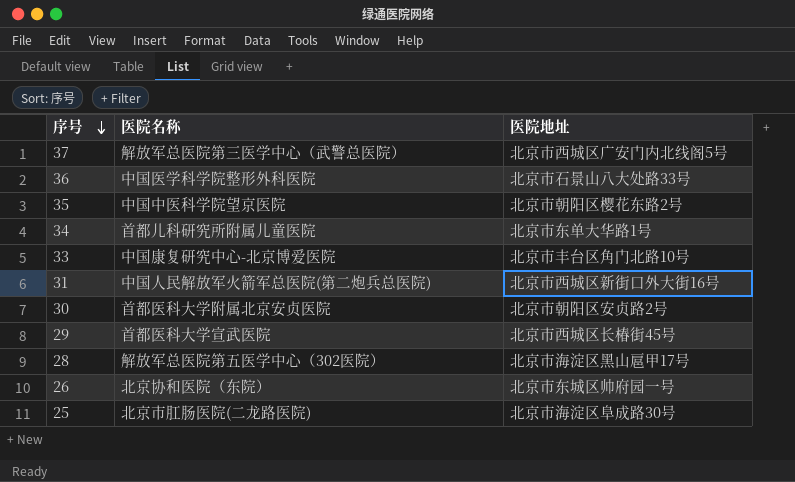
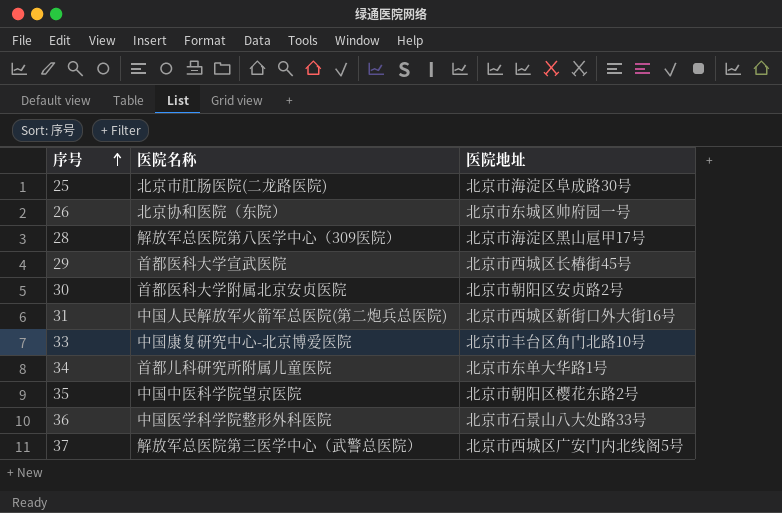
row order: 序号 descending -> 序号 ascending
28 | 医院名称: 解放军总医院第五医学中心（302医院） -> 解放军总医院第八医学中心（309医院）

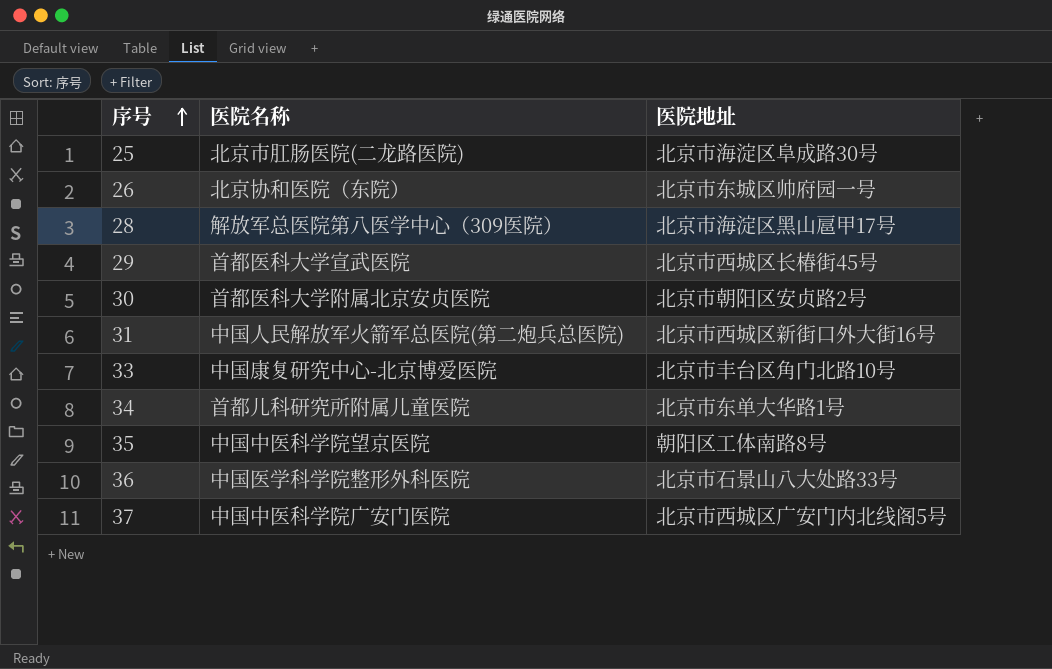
35 | 医院地址: 北京市朝阳区樱花东路2号 -> 朝阳区工体南路8号
37 | 医院名称: 解放军总医院第三医学中心（武警总医院） -> 中国中医科学院广安门医院

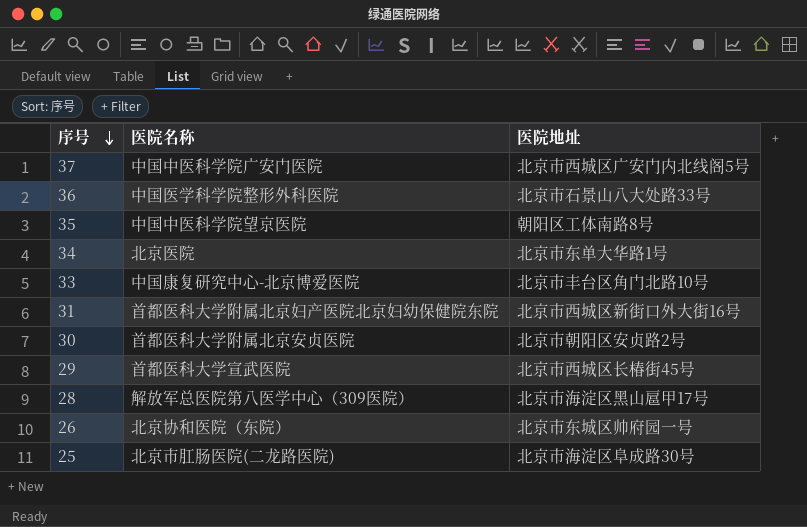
row order: 序号 ascending -> 序号 descending
34 | 医院名称: 首都儿科研究所附属儿童医院 -> 北京医院
31 | 医院名称: 中国人民解放军火箭军总医院(第二炮兵总医院) -> 首都医科大学附属北京妇产医院北京妇幼保健院东院

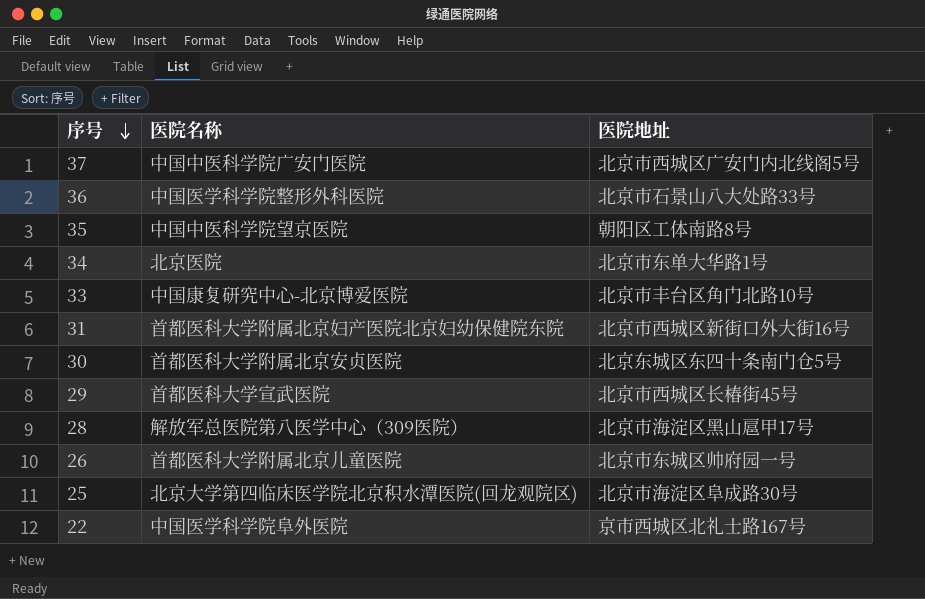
30 | 医院地址: 北京市朝阳区安贞路2号 -> 北京东城区东四十条南门仓5号
26 | 医院名称: 北京协和医院（东院） -> 首都医科大学附属北京儿童医院
25 | 医院名称: 北京市肛肠医院(二龙路医院) -> 北京大学第四临床医学院北京积水潭医院(回龙观院区)
row 22: none -> 中国医学科学院阜外医院 | 京市西城区北礼士路167号

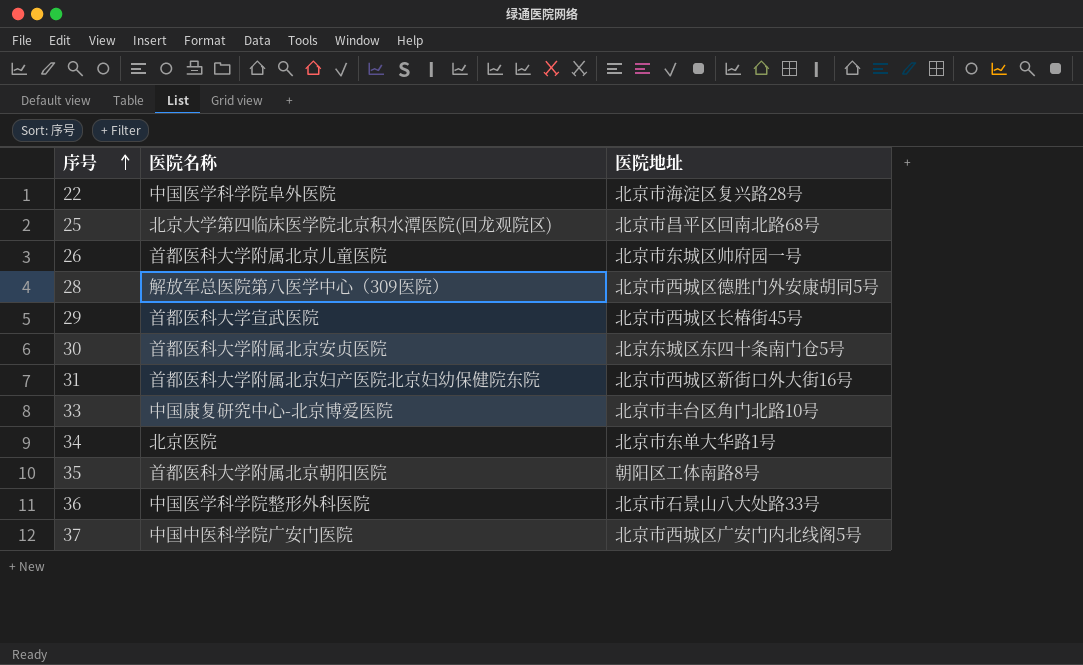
row order: 序号 descending -> 序号 ascending
22 | 医院地址: 京市西城区北礼士路167号 -> 北京市海淀区复兴路28号
25 | 医院地址: 北京市海淀区阜成路30号 -> 北京市昌平区回南北路68号
28 | 医院地址: 北京市海淀区黑山扈甲17号 -> 北京市西城区德胜门外安康胡同5号
35 | 医院名称: 中国中医科学院望京医院 -> 首都医科大学附属北京朝阳医院

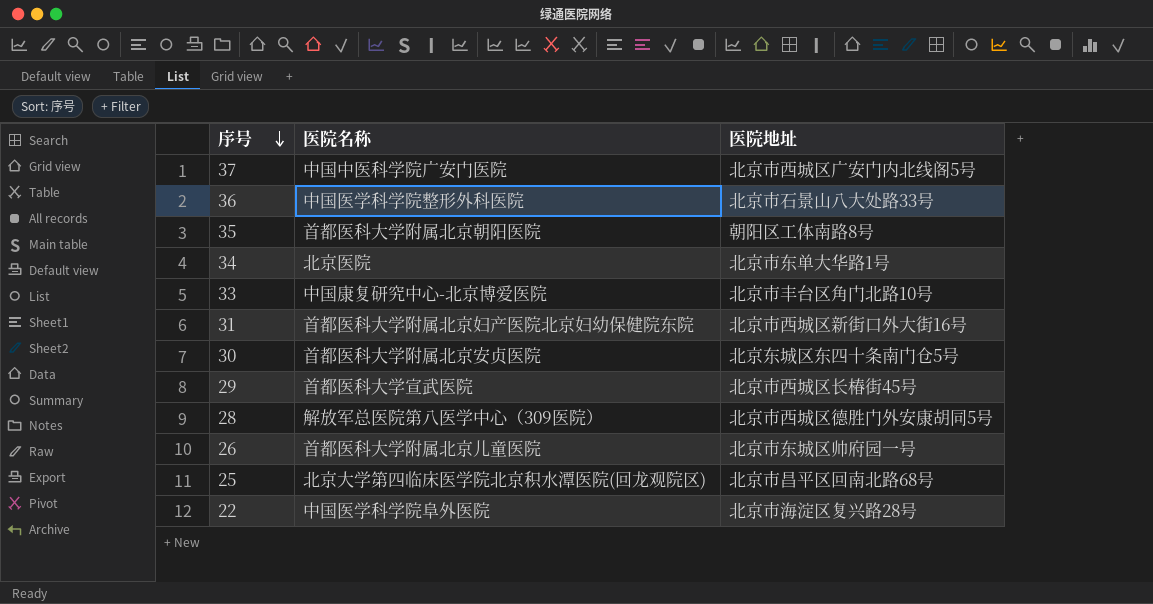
row order: 序号 ascending -> 序号 descending

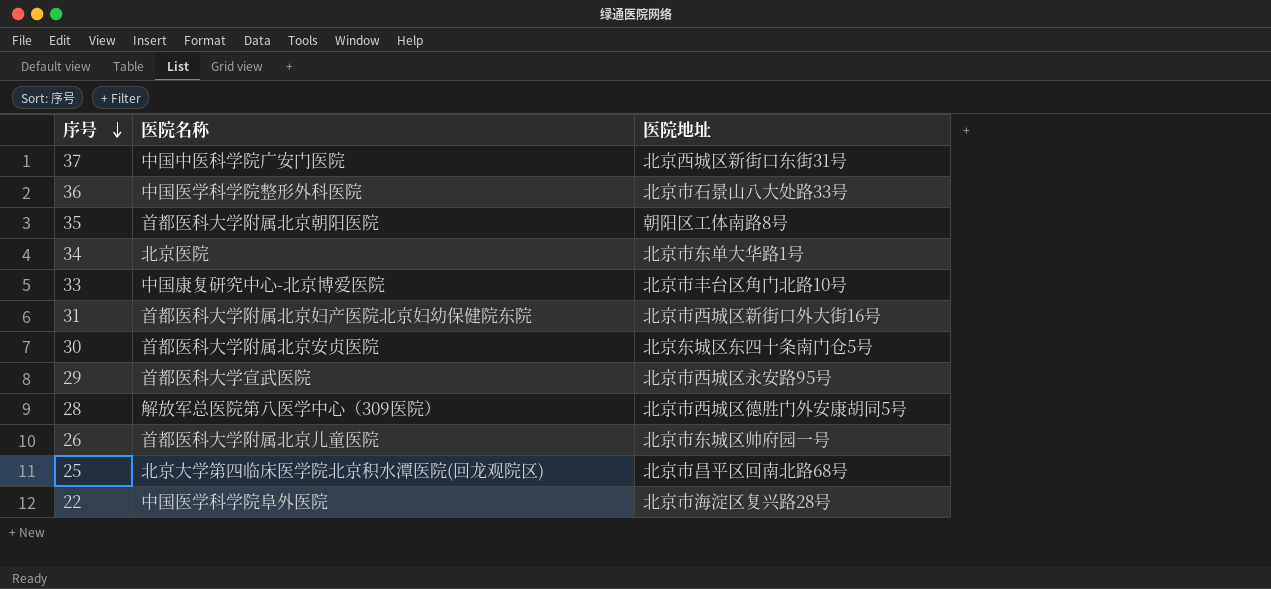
37 | 医院地址: 北京市西城区广安门内北线阁5号 -> 北京西城区新街口东街31号
29 | 医院地址: 北京市西城区长椿街45号 -> 北京市西城区永安路95号

